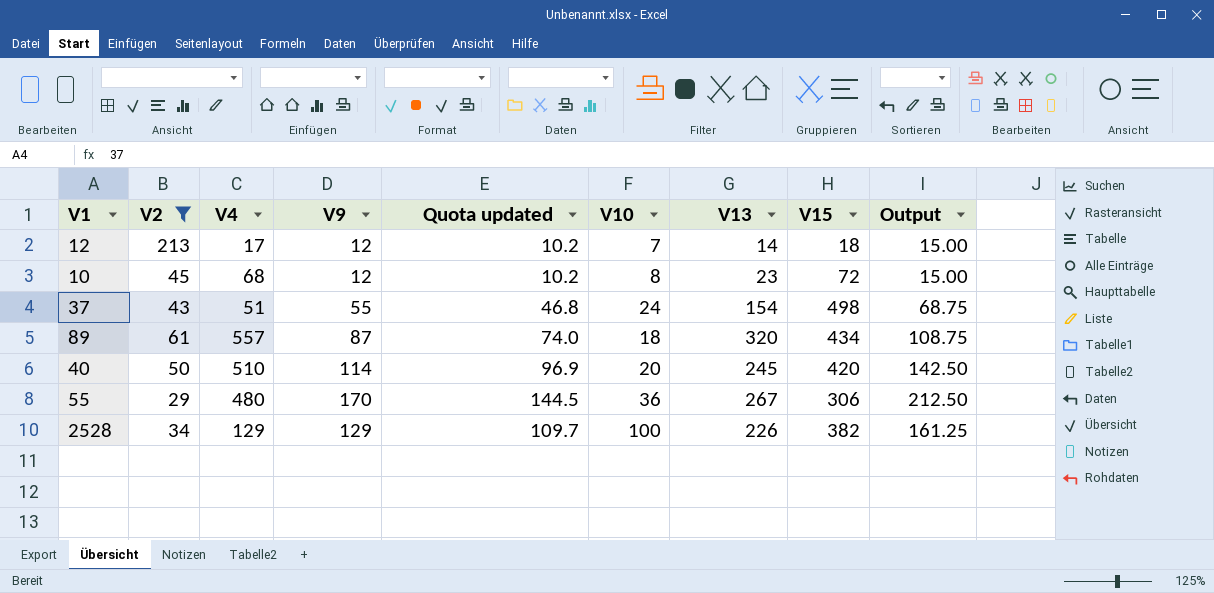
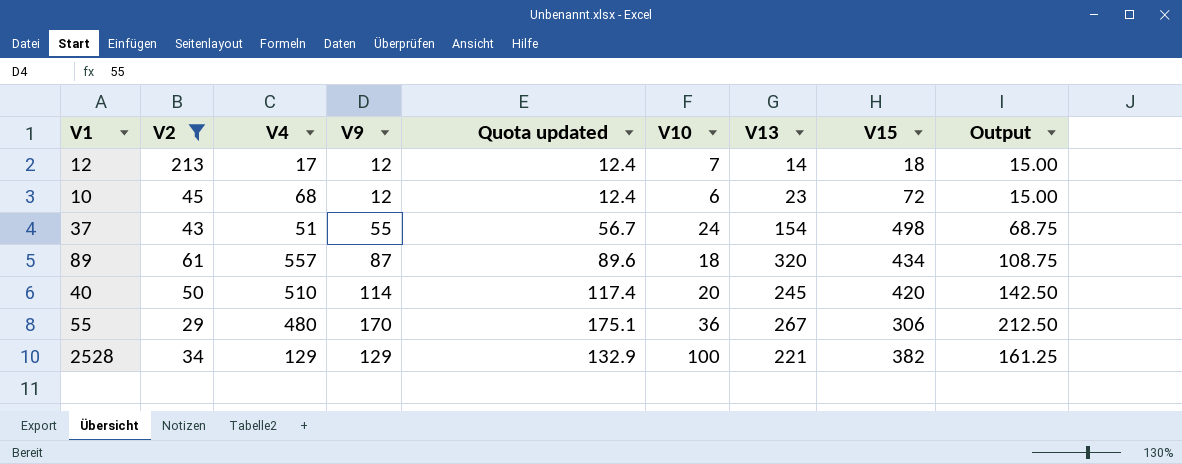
column Quota updated | formula: [V9] * 0.85 -> [V9] * 1.03
10 | V10: 8 -> 6
2528 | V13: 226 -> 221

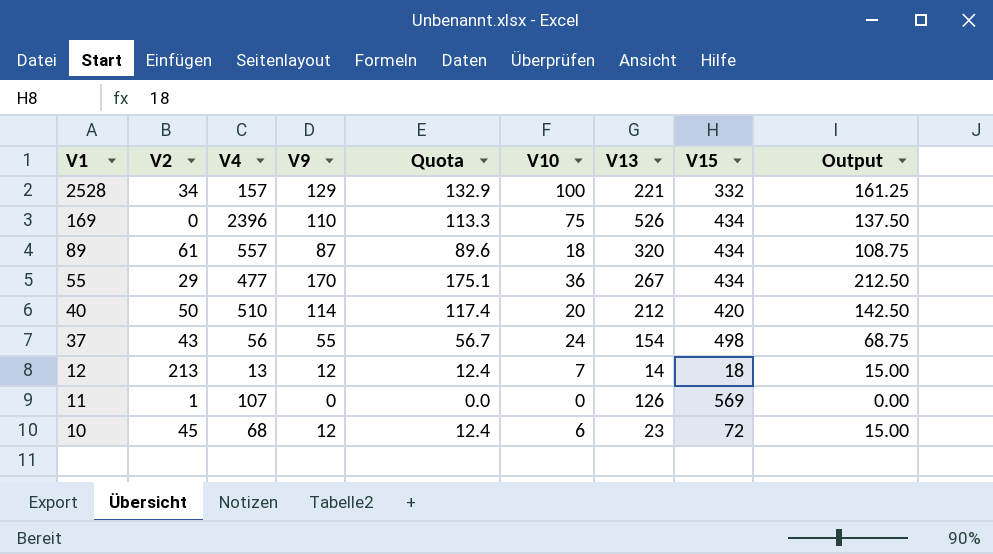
filter: V2 >= 29 -> none
row order: none -> V1 descending
column name: Quota updated -> Quota
2528 | V4: 129 -> 157
2528 | V15: 382 -> 332
55 | V4: 480 -> 477
55 | V15: 306 -> 434
40 | V13: 245 -> 212
37 | V4: 51 -> 56
12 | V4: 17 -> 13

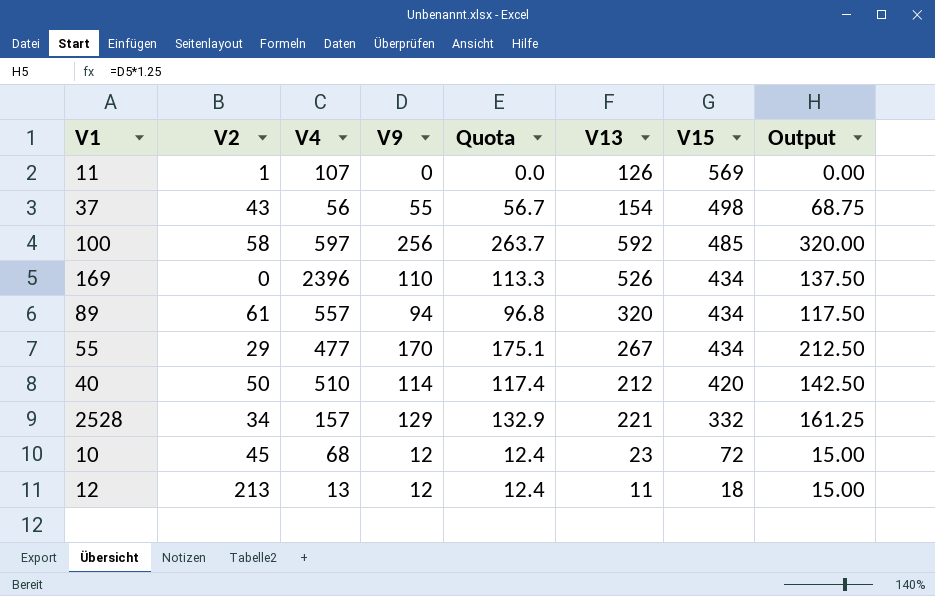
row order: V1 descending -> V15 descending
column V10 | position: 6 -> none
row 100: none -> 58 | 597 | 256 | 263.7 | 592 | 485 | 320.00
89 | V9: 87 -> 94
89 | Quota: 89.6 -> 96.8
89 | Output: 108.75 -> 117.50
12 | V13: 14 -> 11

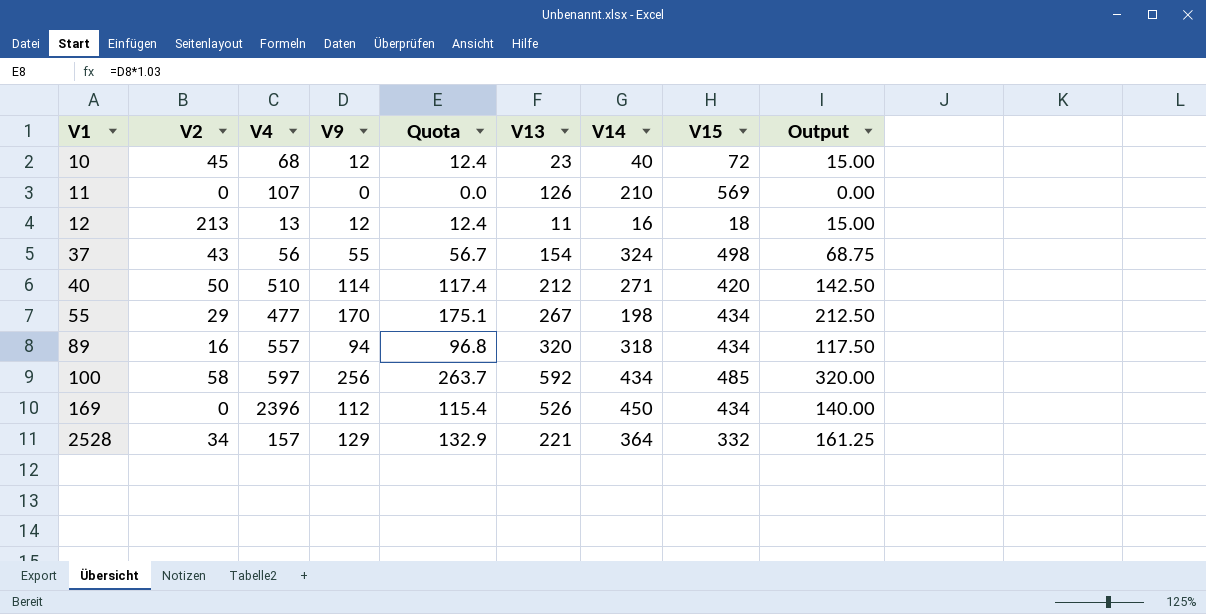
row order: V15 descending -> V1 ascending
column V14 | position: none -> 7
11 | V2: 1 -> 0
89 | V2: 61 -> 16
169 | V9: 110 -> 112
169 | Quota: 113.3 -> 115.4
169 | Output: 137.50 -> 140.00

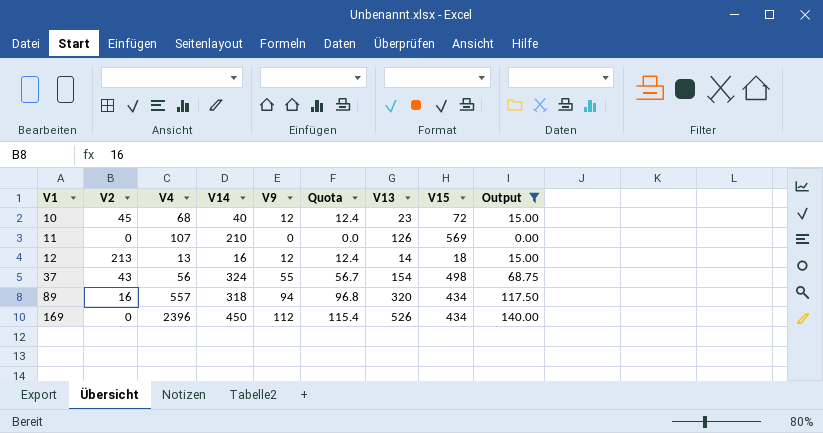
filter: none -> Output <= 140.00
column V14 | position: 7 -> 4
12 | V13: 11 -> 14

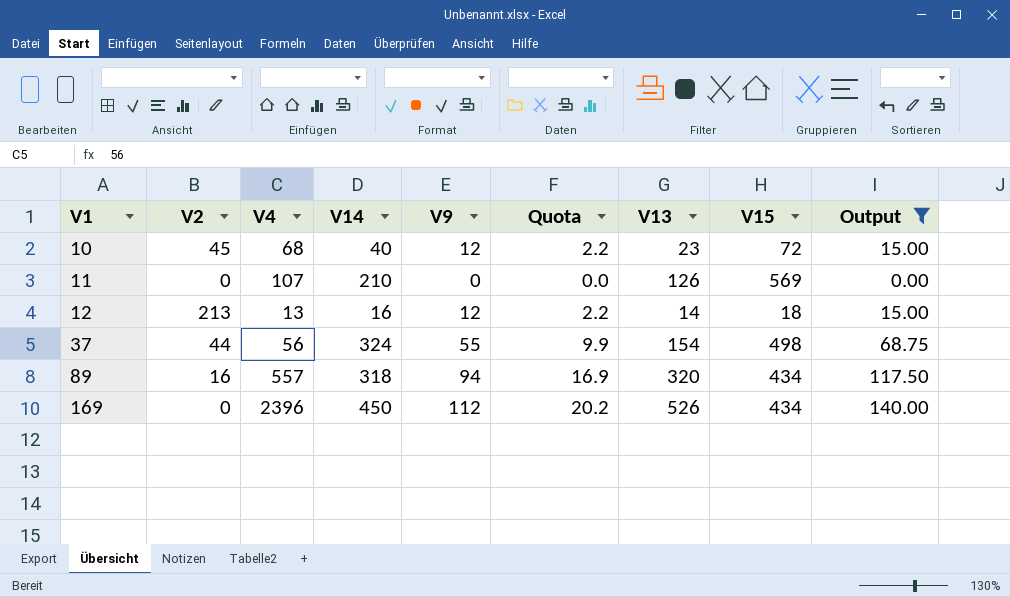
column Quota | formula: [V9] * 1.03 -> [V9] * 0.18
37 | V2: 43 -> 44

